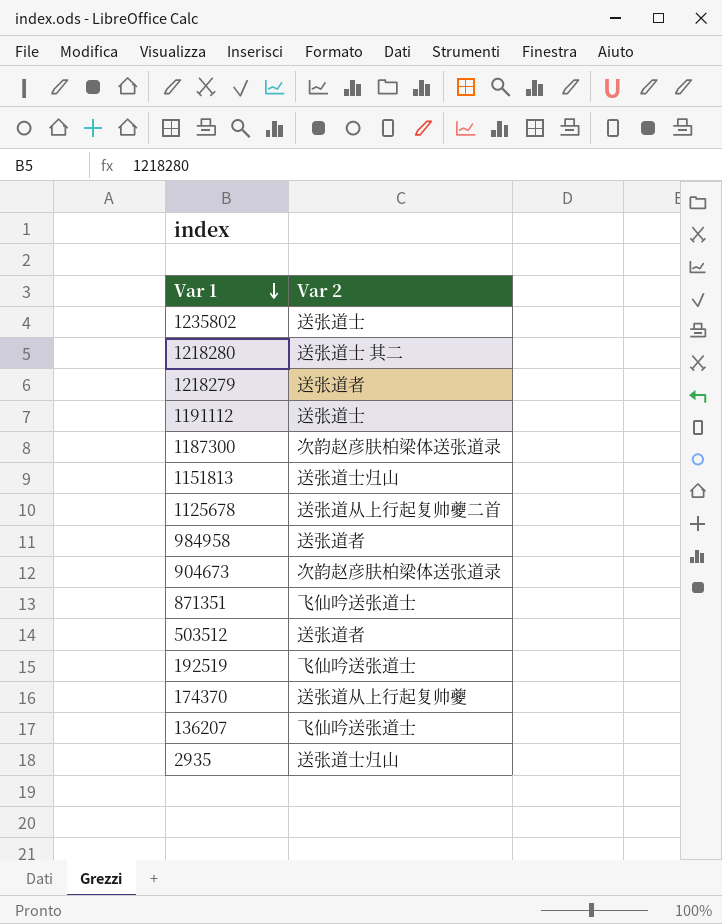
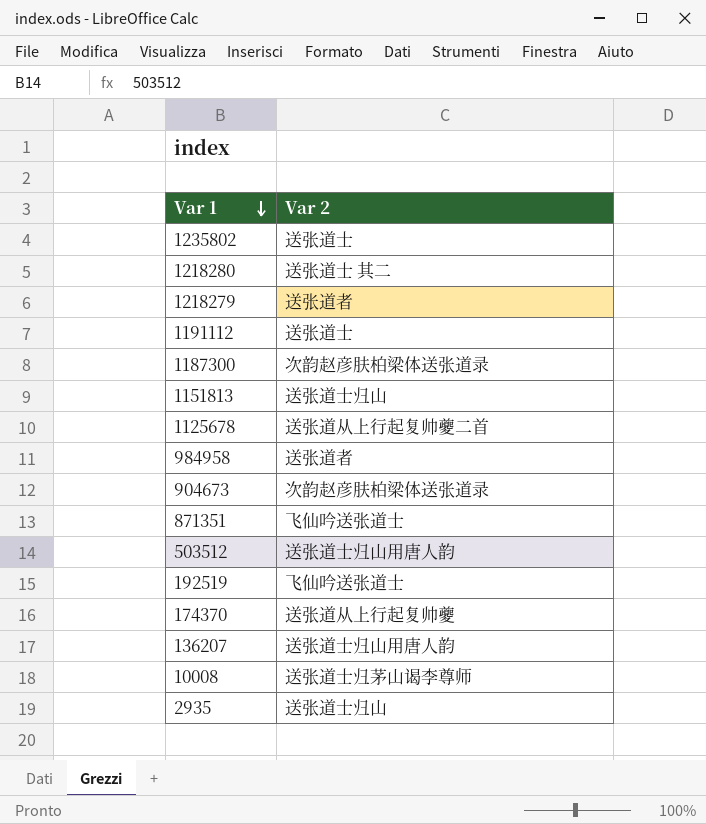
503512 | Var 2: 送张道者 -> 送张道士归山用唐人韵
136207 | Var 2: 飞仙吟送张道士 -> 送张道士归山用唐人韵
row 10008: none -> 送张道士归茅山谒李尊师

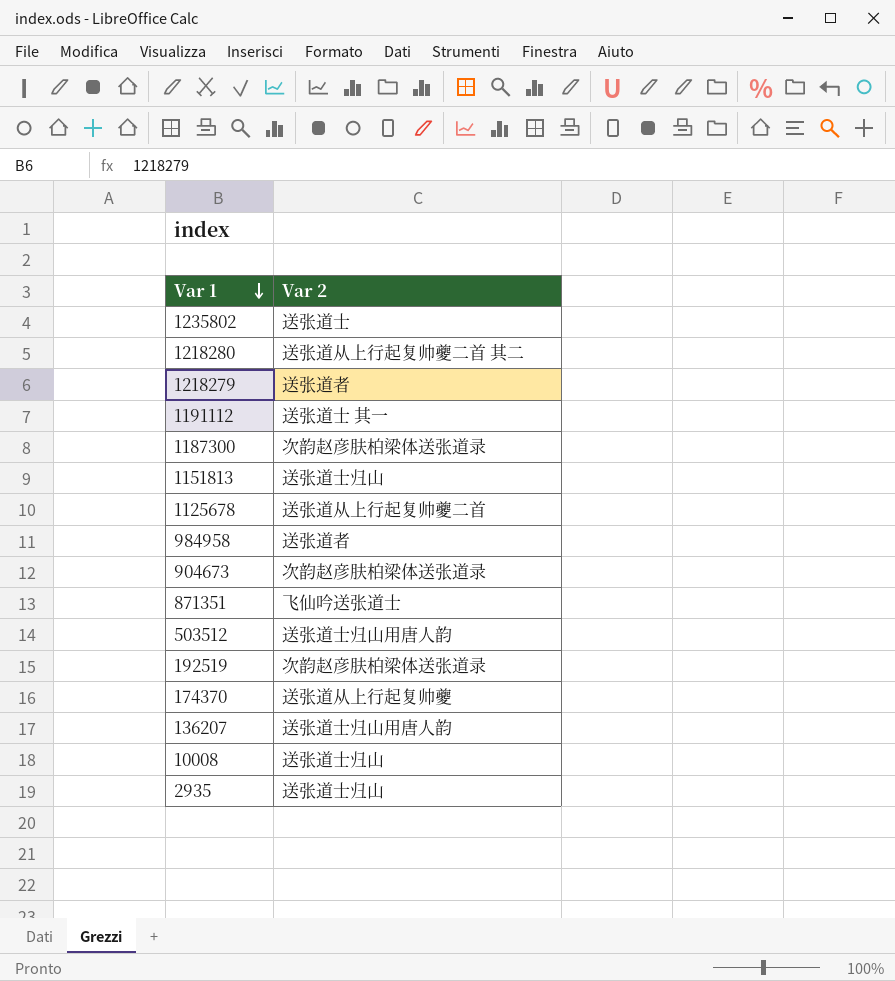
1218280 | Var 2: 送张道士 其二 -> 送张道从上行起复帅夔二首 其二
1191112 | Var 2: 送张道士 -> 送张道士 其一
192519 | Var 2: 飞仙吟送张道士 -> 次韵赵彦肤柏梁体送张道录
10008 | Var 2: 送张道士归茅山谒李尊师 -> 送张道士归山

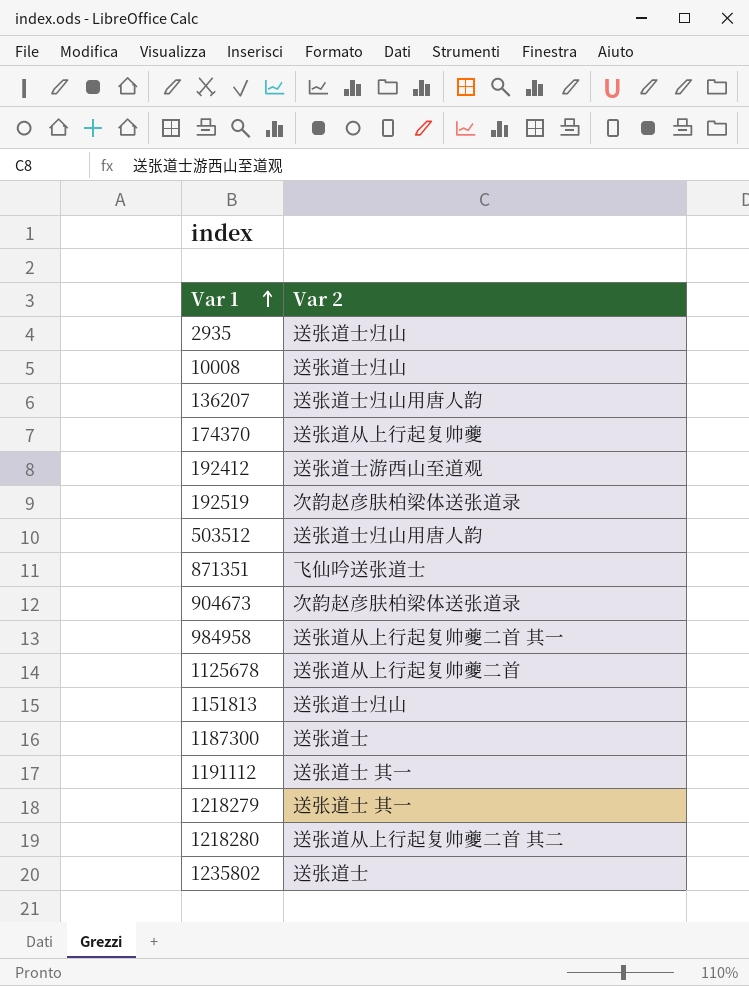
row order: Var 1 descending -> Var 1 ascending
row 192412: none -> 送张道士游西山至道观
984958 | Var 2: 送张道者 -> 送张道从上行起复帅夔二首 其一
1187300 | Var 2: 次韵赵彦肤柏梁体送张道录 -> 送张道士
1218279 | Var 2: 送张道者 -> 送张道士 其一

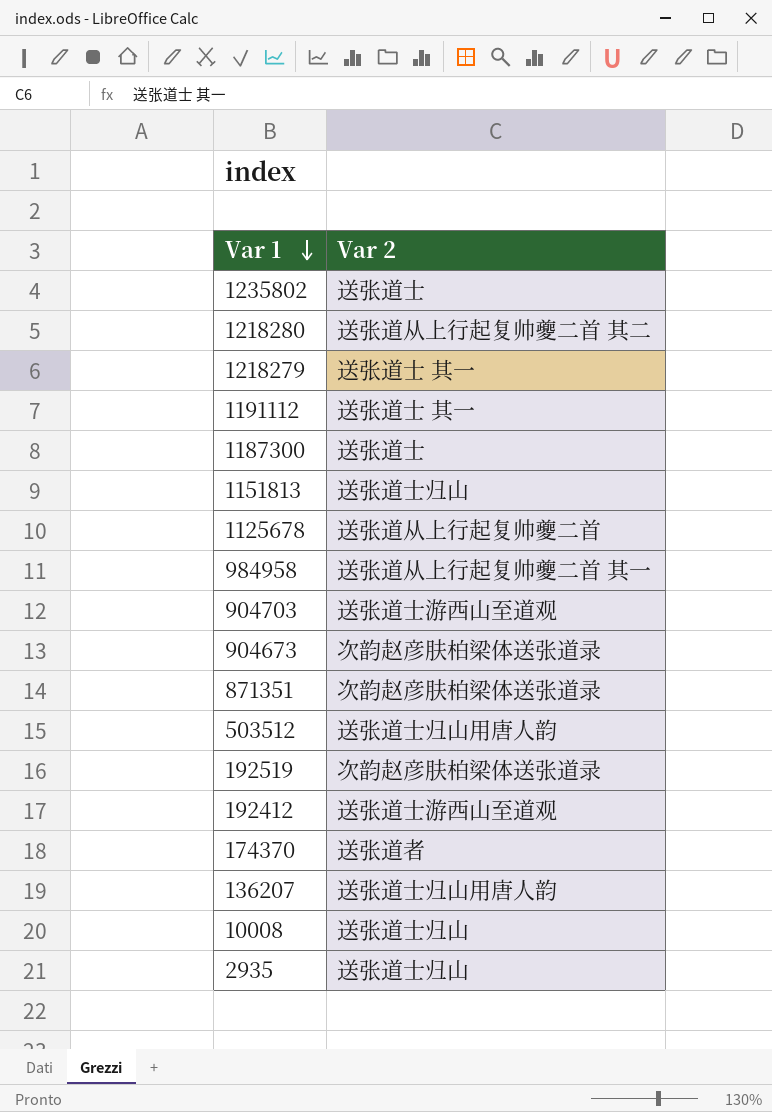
row order: Var 1 ascending -> Var 1 descending
row 904703: none -> 送张道士游西山至道观
871351 | Var 2: 飞仙吟送张道士 -> 次韵赵彦肤柏梁体送张道录
174370 | Var 2: 送张道从上行起复帅夔 -> 送张道者

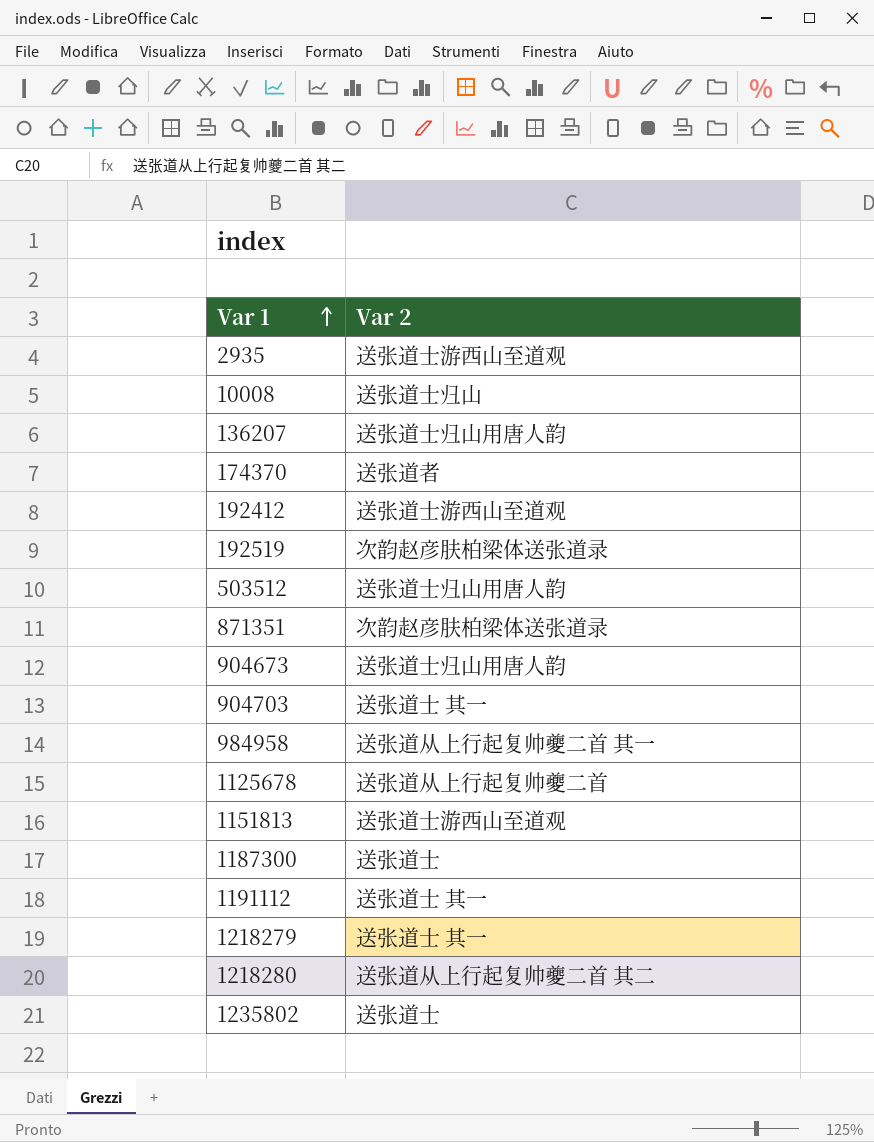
row order: Var 1 descending -> Var 1 ascending
2935 | Var 2: 送张道士归山 -> 送张道士游西山至道观
904673 | Var 2: 次韵赵彦肤柏梁体送张道录 -> 送张道士归山用唐人韵
904703 | Var 2: 送张道士游西山至道观 -> 送张道士 其一
1151813 | Var 2: 送张道士归山 -> 送张道士游西山至道观

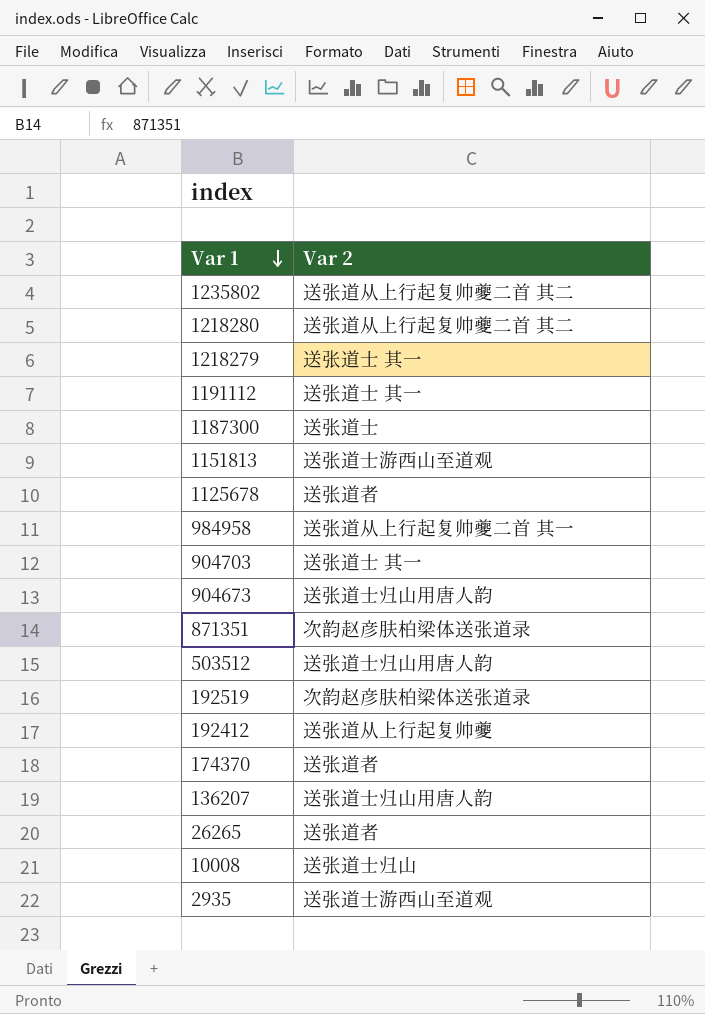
row order: Var 1 ascending -> Var 1 descending
1235802 | Var 2: 送张道士 -> 送张道从上行起复帅夔二首 其二
1125678 | Var 2: 送张道从上行起复帅夔二首 -> 送张道者
192412 | Var 2: 送张道士游西山至道观 -> 送张道从上行起复帅夔
row 26265: none -> 送张道者

